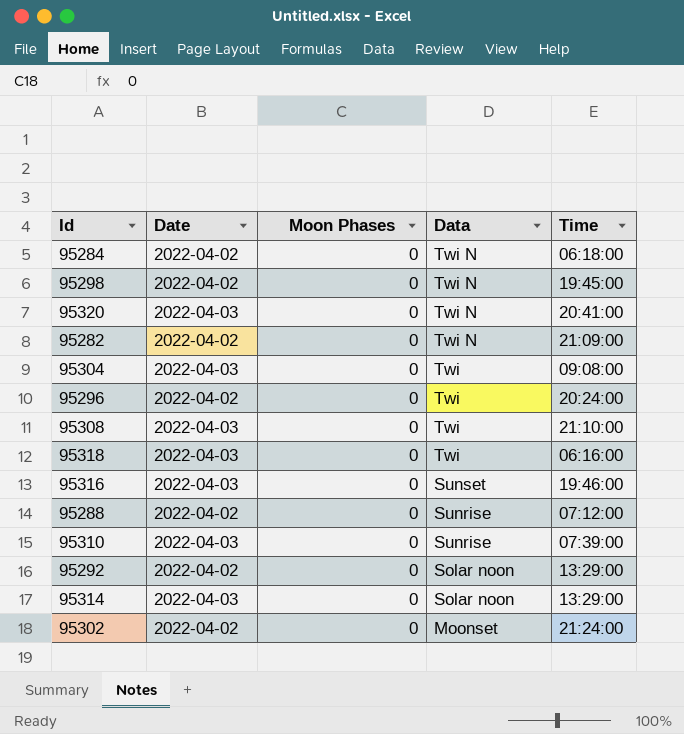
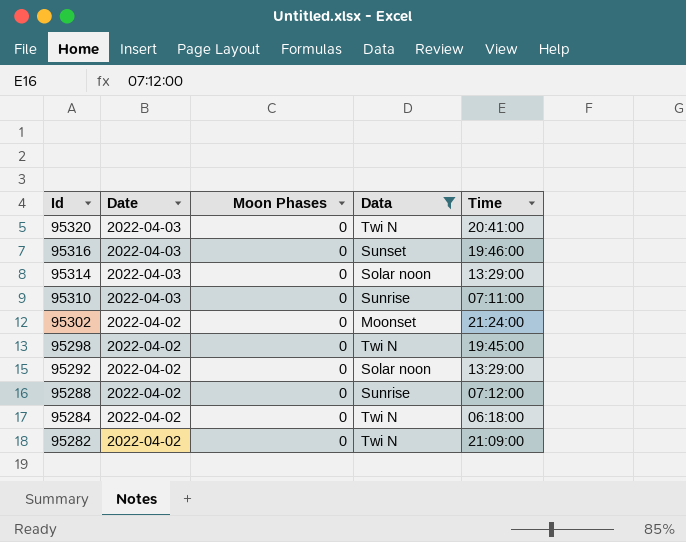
filter: none -> Data != Twi
row order: Data descending -> Id descending
95310 | Time: 07:39:00 -> 07:11:00

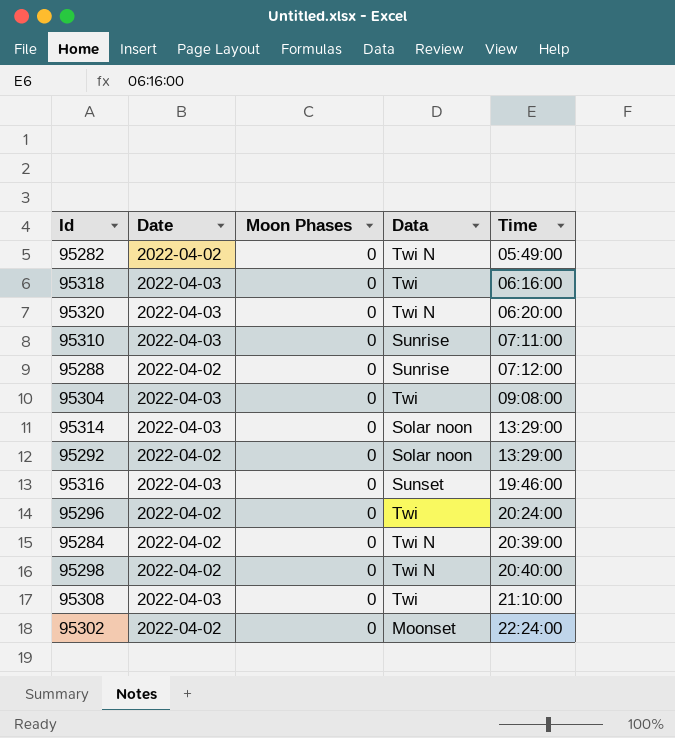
filter: Data != Twi -> none
row order: Id descending -> Time ascending
95282 | Time: 21:09:00 -> 05:49:00
95320 | Time: 20:41:00 -> 06:20:00
95284 | Time: 06:18:00 -> 20:39:00
95298 | Time: 19:45:00 -> 20:40:00
95302 | Time: 21:24:00 -> 22:24:00

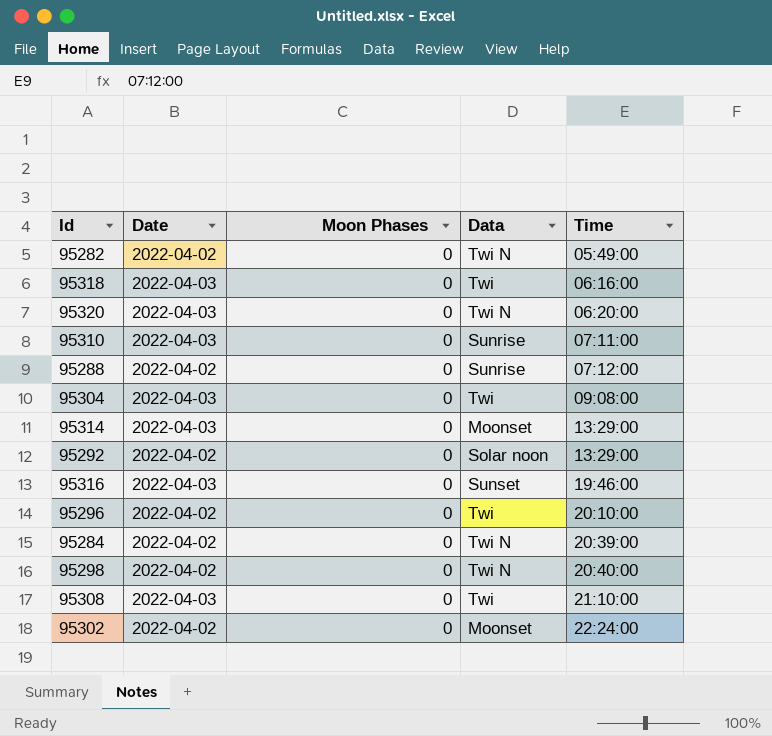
95314 | Data: Solar noon -> Moonset
95296 | Time: 20:24:00 -> 20:10:00

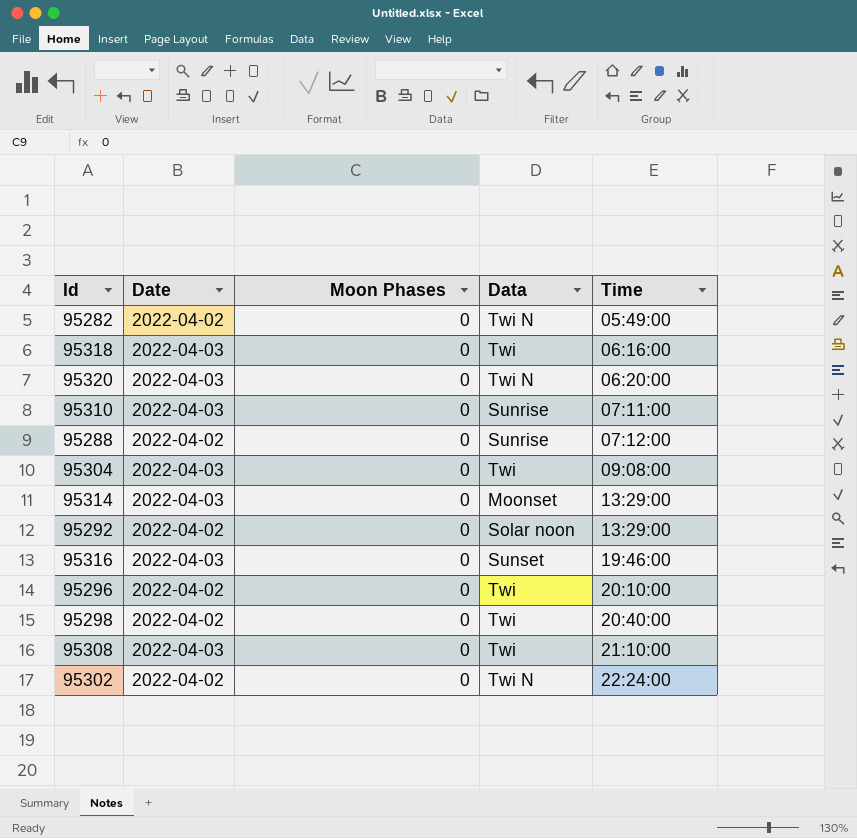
row 95284: 2022-04-02 | 0 | Twi N | 20:39:00 -> none
95298 | Data: Twi N -> Twi
95302 | Data: Moonset -> Twi N

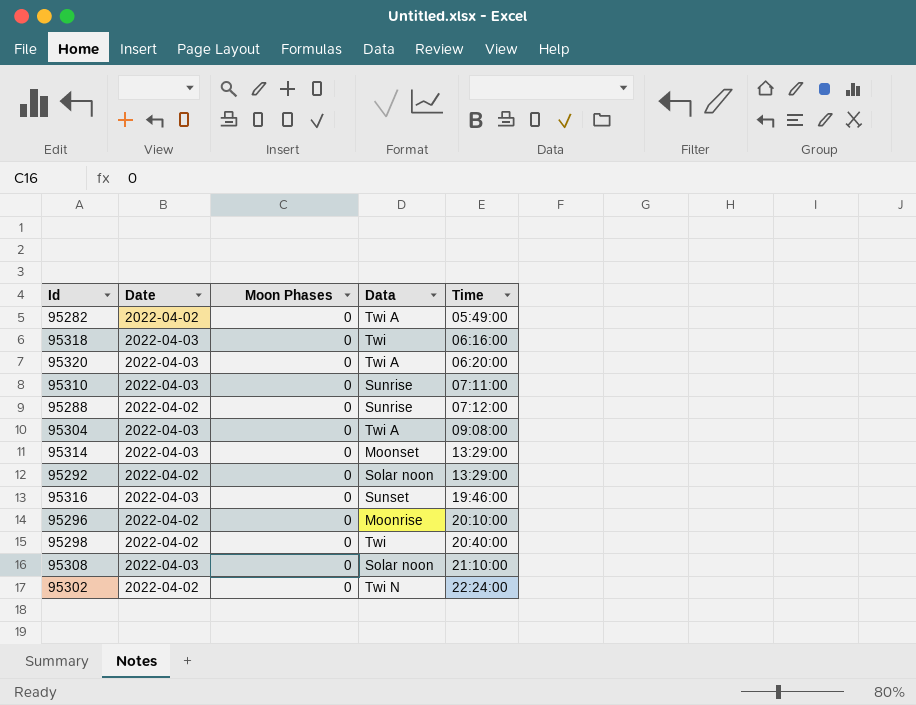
95282 | Data: Twi N -> Twi A
95320 | Data: Twi N -> Twi A
95304 | Data: Twi -> Twi A
95296 | Data: Twi -> Moonrise
95308 | Data: Twi -> Solar noon

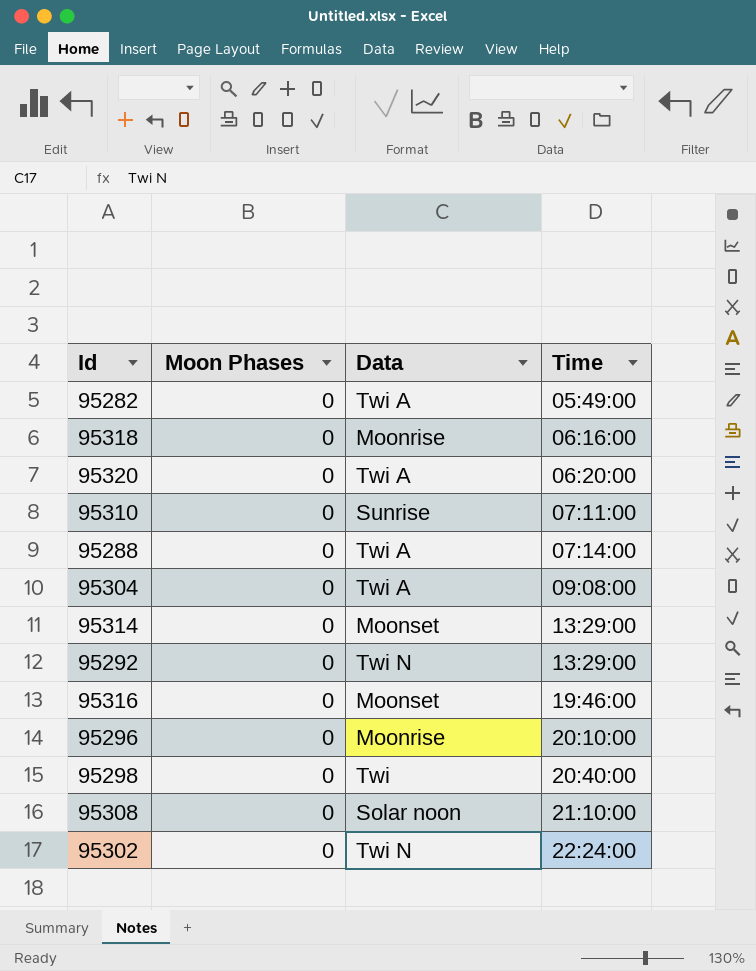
column Date | position: 2 -> none
95318 | Data: Twi -> Moonrise
95288 | Data: Sunrise -> Twi A
95288 | Time: 07:12:00 -> 07:14:00
95292 | Data: Solar noon -> Twi N
95316 | Data: Sunset -> Moonset

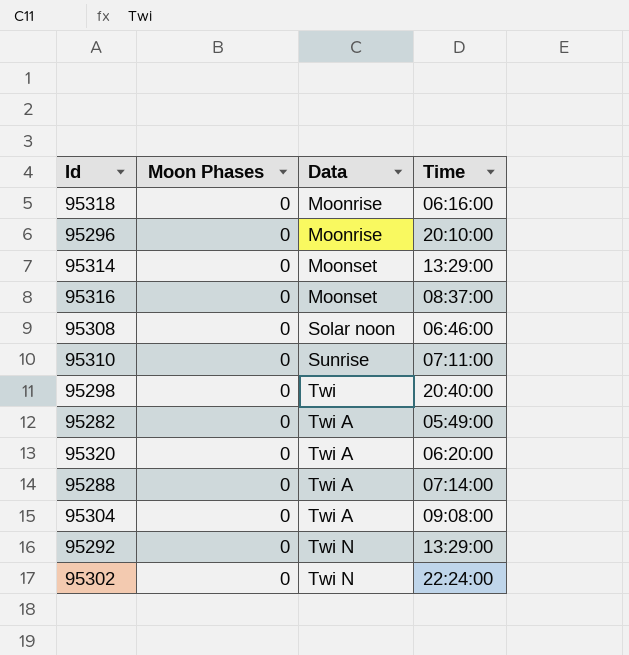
row order: Time ascending -> Data ascending
95316 | Time: 19:46:00 -> 08:37:00
95308 | Time: 21:10:00 -> 06:46:00

